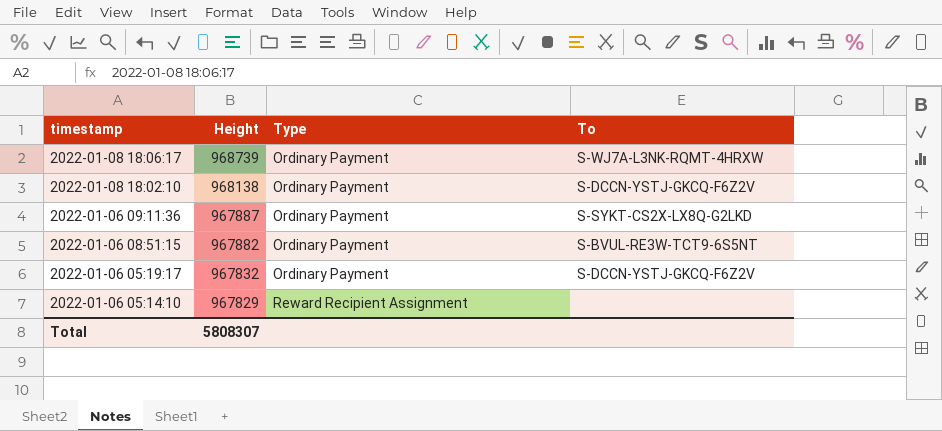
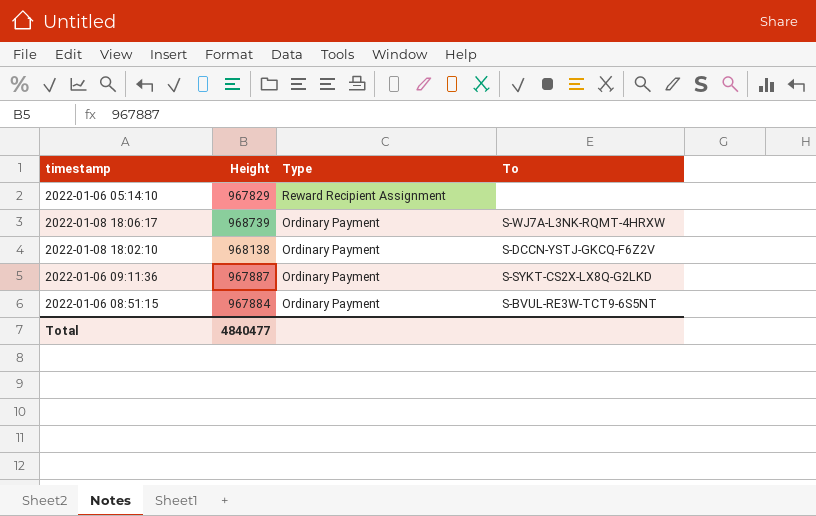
row order: timestamp descending -> Type descending
row 2022-01-06 05:19:17: 967832 | Ordinary Payment | S-DCCN-YSTJ-GKCQ-F6Z2V -> none
2022-01-06 08:51:15 | Height: 967882 -> 967884
Total | Height: 5808307 -> 4840477

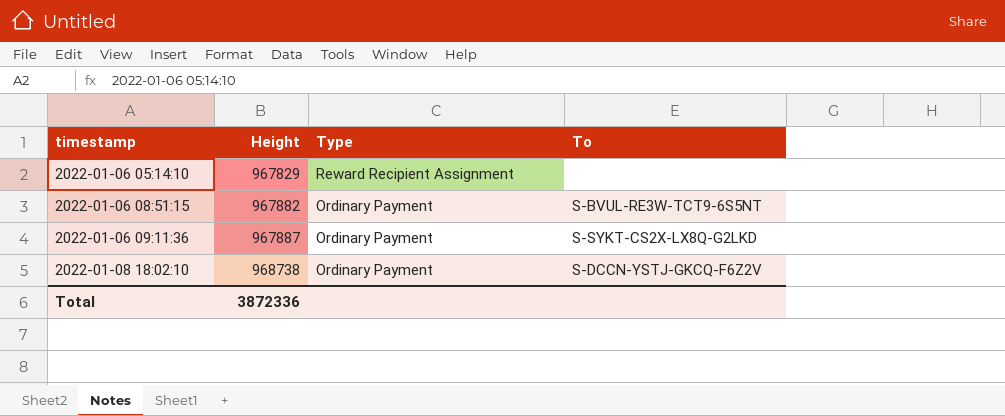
row order: Type descending -> timestamp ascending
row 2022-01-08 18:06:17: 968739 | Ordinary Payment | S-WJ7A-L3NK-RQMT-4HRXW -> none
2022-01-06 08:51:15 | Height: 967884 -> 967882
2022-01-08 18:02:10 | Height: 968138 -> 968738
Total | Height: 4840477 -> 3872336

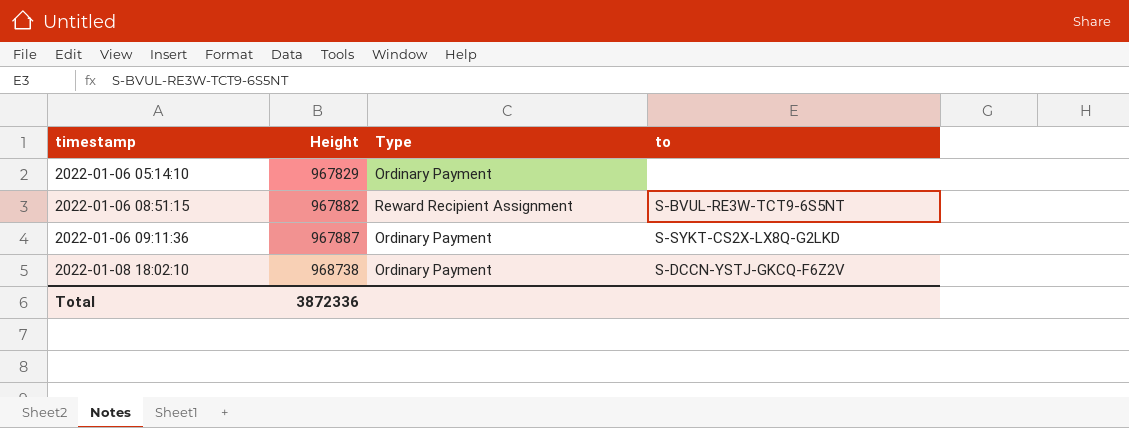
column name: To -> to
2022-01-06 05:14:10 | Type: Reward Recipient Assignment -> Ordinary Payment
2022-01-06 08:51:15 | Type: Ordinary Payment -> Reward Recipient Assignment

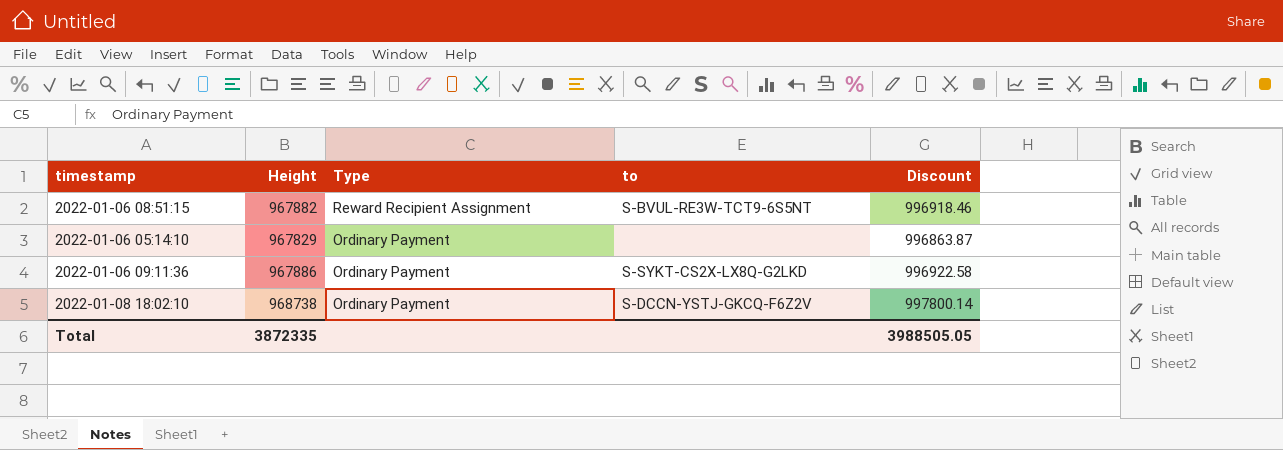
row order: timestamp ascending -> Type descending
column Discount | formula: none -> [Height] * 1.03
2022-01-06 09:11:36 | Height: 967887 -> 967886
Total | Height: 3872336 -> 3872335

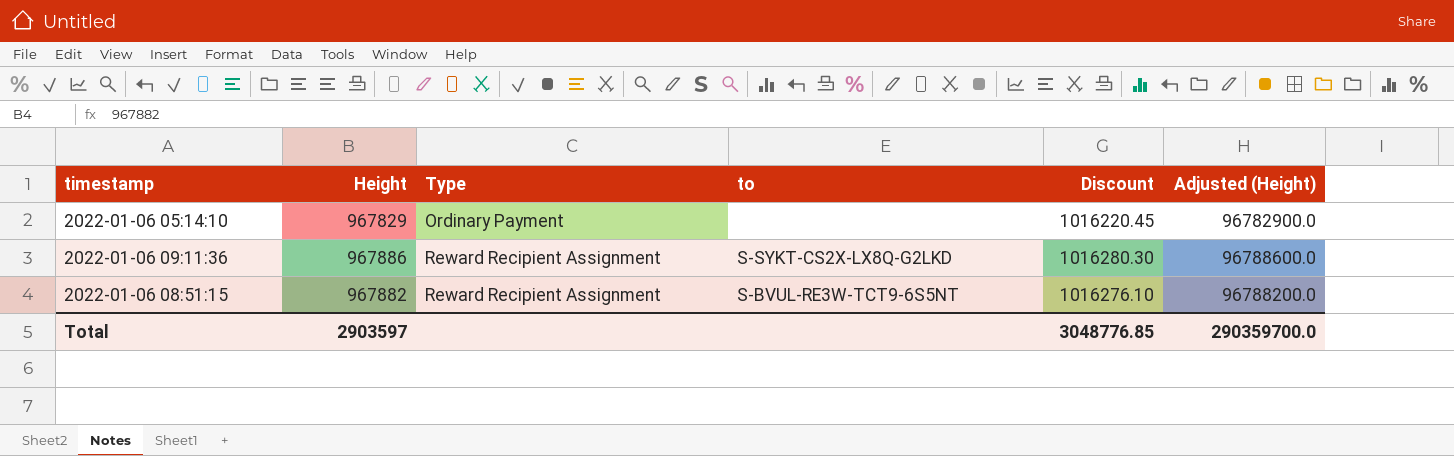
row order: Type descending -> Type ascending
column Discount | formula: [Height] * 1.03 -> [Height] * 1.05
column Adjusted (Height) | formula: none -> [Height] * 100
row 2022-01-08 18:02:10: 968738 | Ordinary Payment | S-DCCN-YSTJ-GKCQ-F6Z2V | 997800.14 -> none
2022-01-06 09:11:36 | Type: Ordinary Payment -> Reward Recipient Assignment
Total | Height: 3872335 -> 2903597
Total | Discount: 3988505.05 -> 3048776.85

